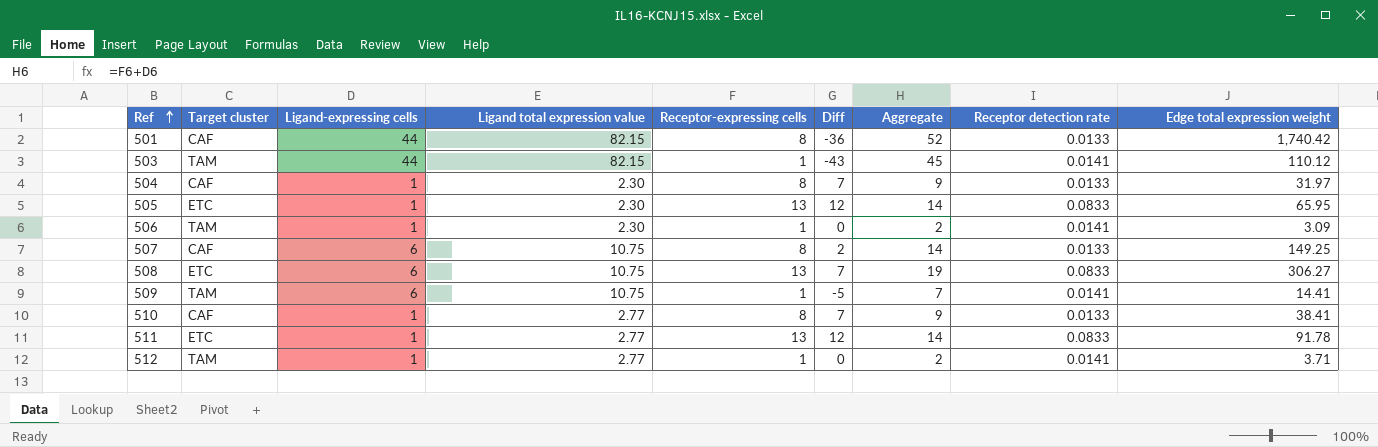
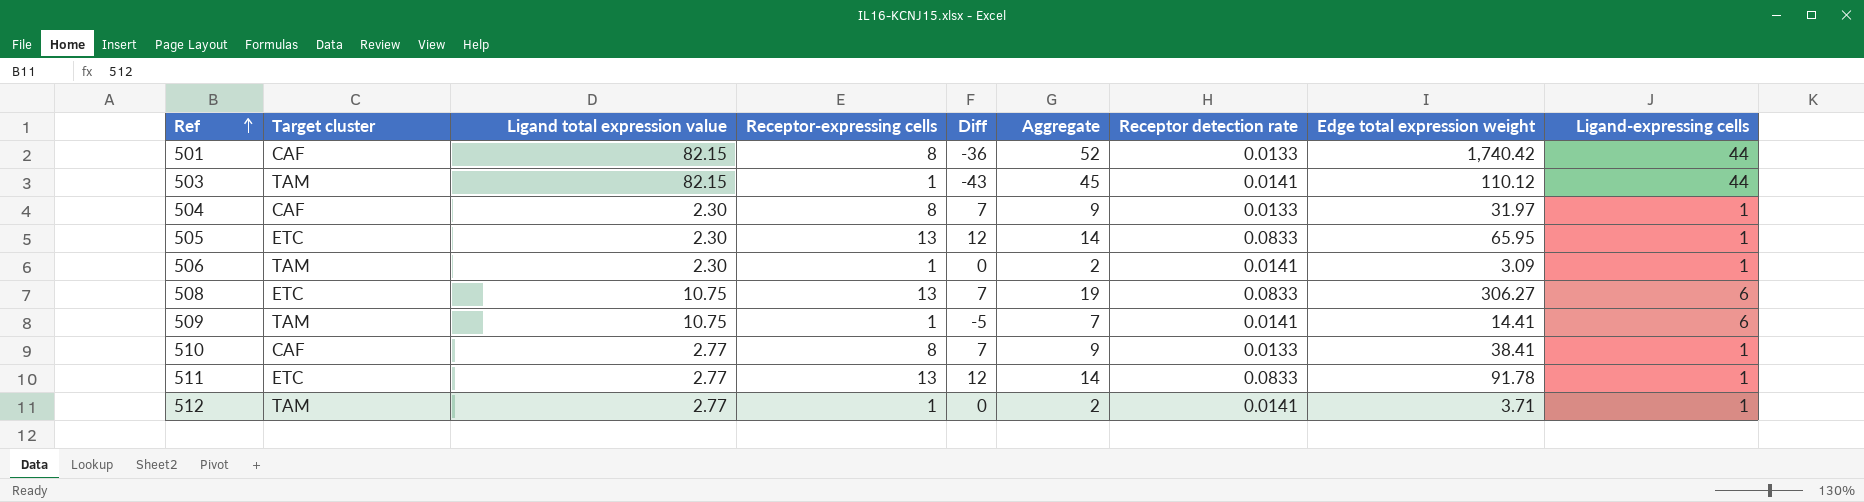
column Ligand-expressing cells | position: 3 -> 9
row 507: CAF | 6 | 10.75 | 8 | 2 | 14 | 0.0133 | 149.25 -> none

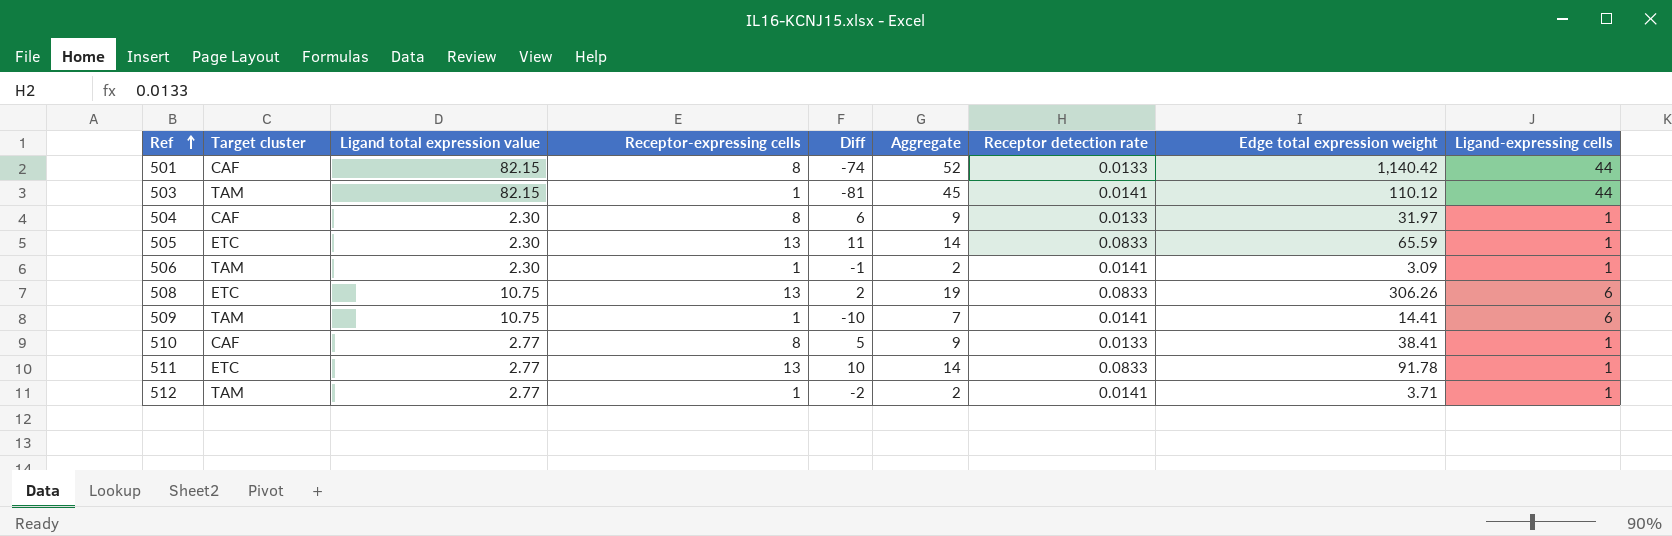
column Diff | formula: [Receptor-expressing cells] - [Ligand-expressing cells] -> [Receptor-expressing cells] - [Ligand total expression value]
501 | Edge total expression weight: 1,740.42 -> 1,140.42
505 | Edge total expression weight: 65.95 -> 65.59
508 | Edge total expression weight: 306.27 -> 306.26

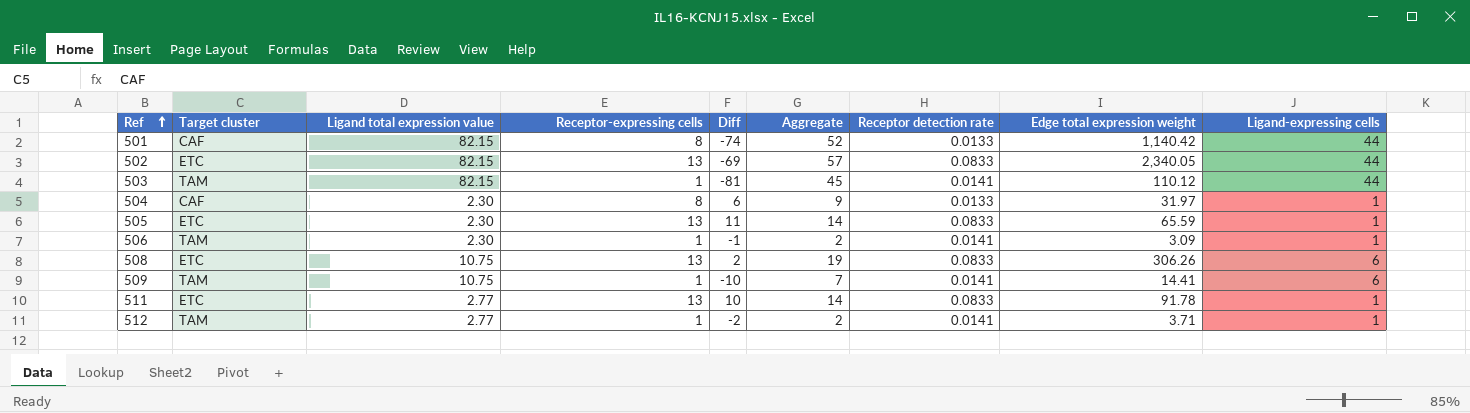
row 510: CAF | 2.77 | 8 | 5 | 9 | 0.0133 | 38.41 | 1 -> none
row 502: none -> ETC | 82.15 | 13 | -69 | 57 | 0.0833 | 2,340.05 | 44

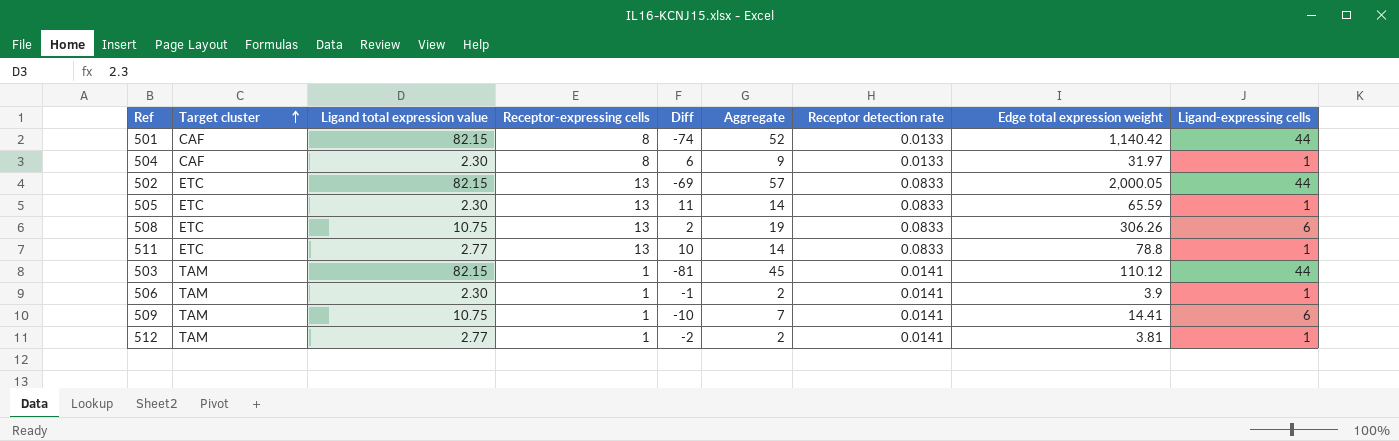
row order: Ref ascending -> Target cluster ascending
502 | Edge total expression weight: 2,340.05 -> 2,000.05
511 | Edge total expression weight: 91.78 -> 78.8
506 | Edge total expression weight: 3.09 -> 3.9
512 | Edge total expression weight: 3.71 -> 3.81

